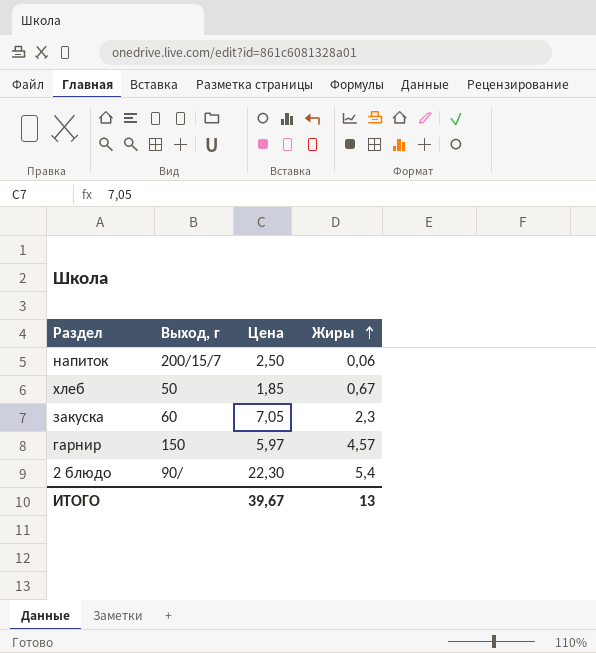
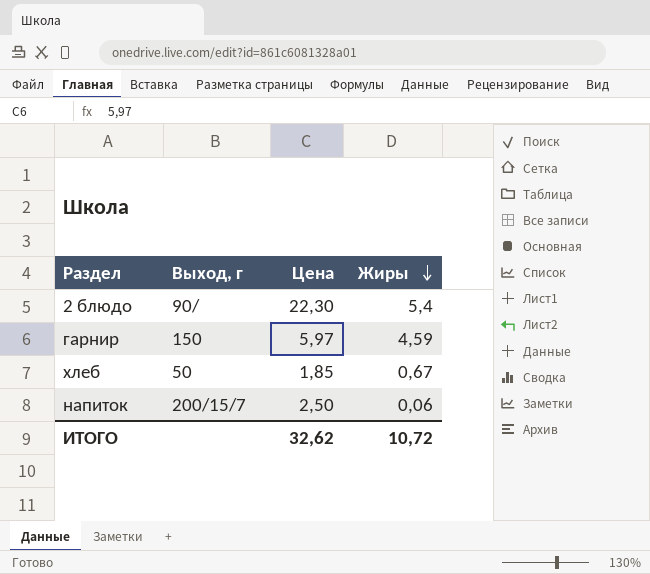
row order: Жиры ascending -> Жиры descending
row закуска: 60 | 7,05 | 2,3 -> none
гарнир | Жиры: 4,57 -> 4,59
ИТОГО | Цена: 39,67 -> 32,62
ИТОГО | Жиры: 13 -> 10,72

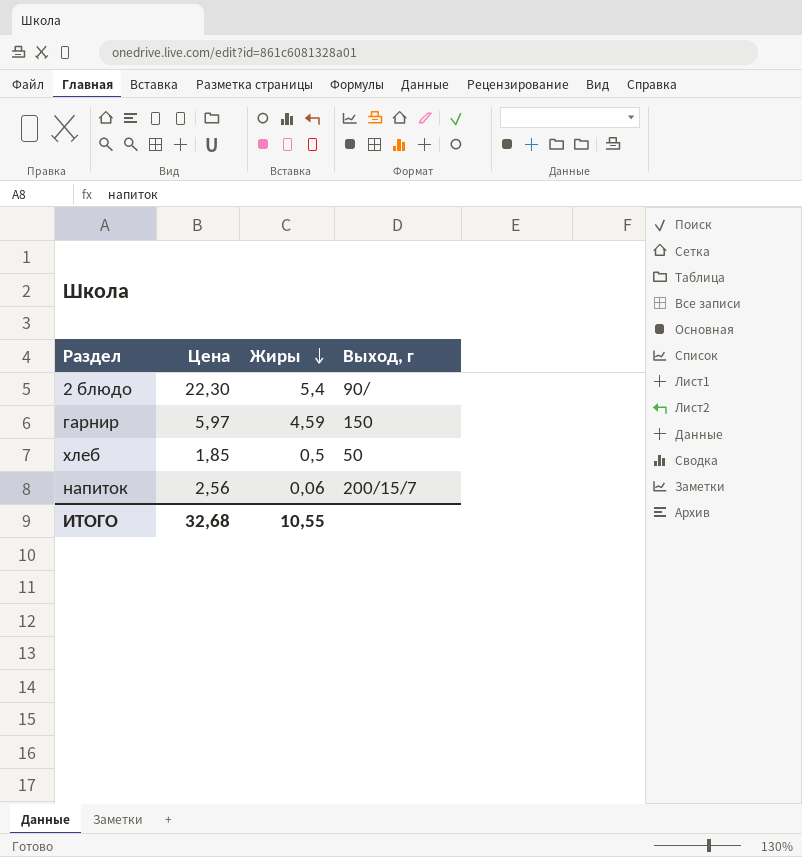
column Выход, г | position: 2 -> 4
хлеб | Жиры: 0,67 -> 0,5
напиток | Цена: 2,50 -> 2,56
ИТОГО | Цена: 32,62 -> 32,68
ИТОГО | Жиры: 10,72 -> 10,55

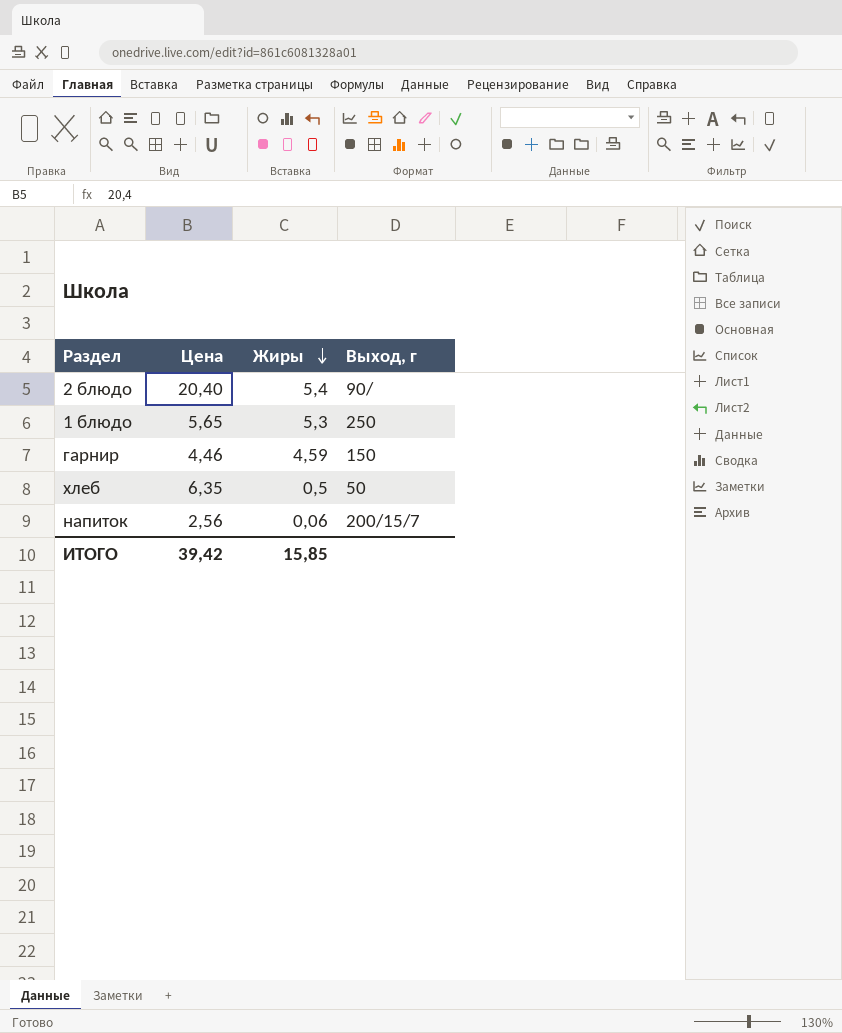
2 блюдо | Цена: 22,30 -> 20,40
row 1 блюдо: none -> 5,65 | 5,3 | 250
гарнир | Цена: 5,97 -> 4,46
хлеб | Цена: 1,85 -> 6,35
ИТОГО | Цена: 32,68 -> 39,42
ИТОГО | Жиры: 10,55 -> 15,85

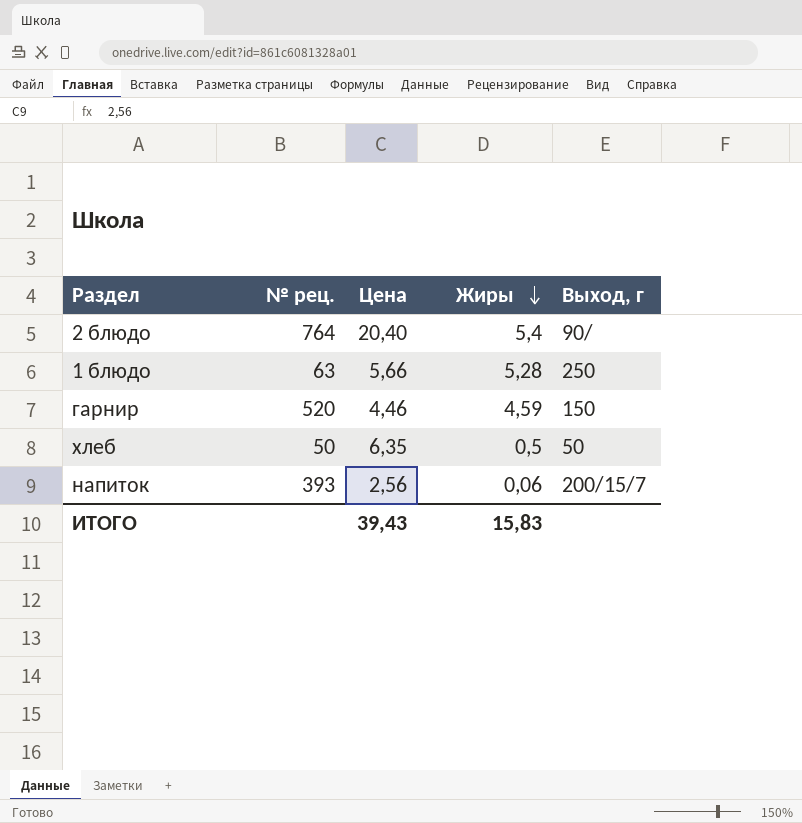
column № рец. | position: none -> 2
1 блюдо | Цена: 5,65 -> 5,66
1 блюдо | Жиры: 5,3 -> 5,28
ИТОГО | Цена: 39,42 -> 39,43
ИТОГО | Жиры: 15,85 -> 15,83

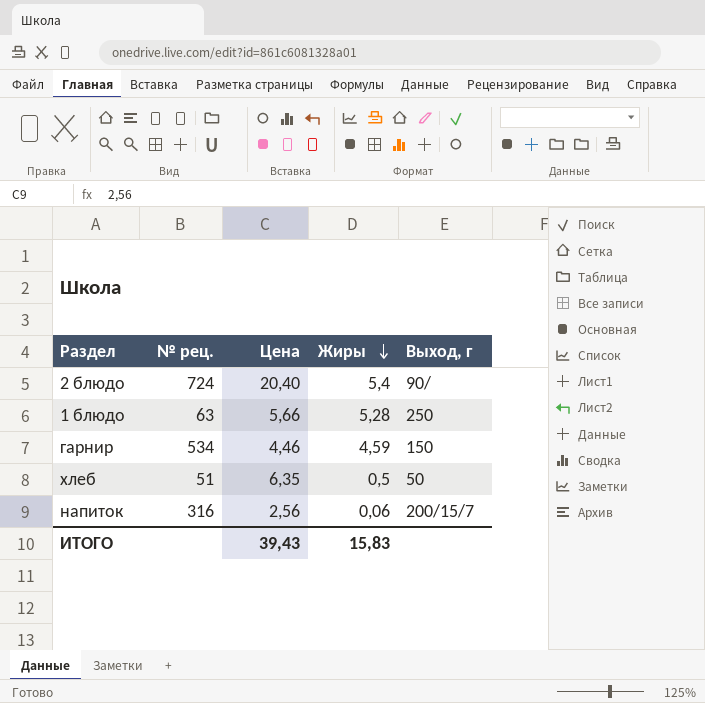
2 блюдо | № рец.: 764 -> 724
гарнир | № рец.: 520 -> 534
хлеб | № рец.: 50 -> 51
напиток | № рец.: 393 -> 316

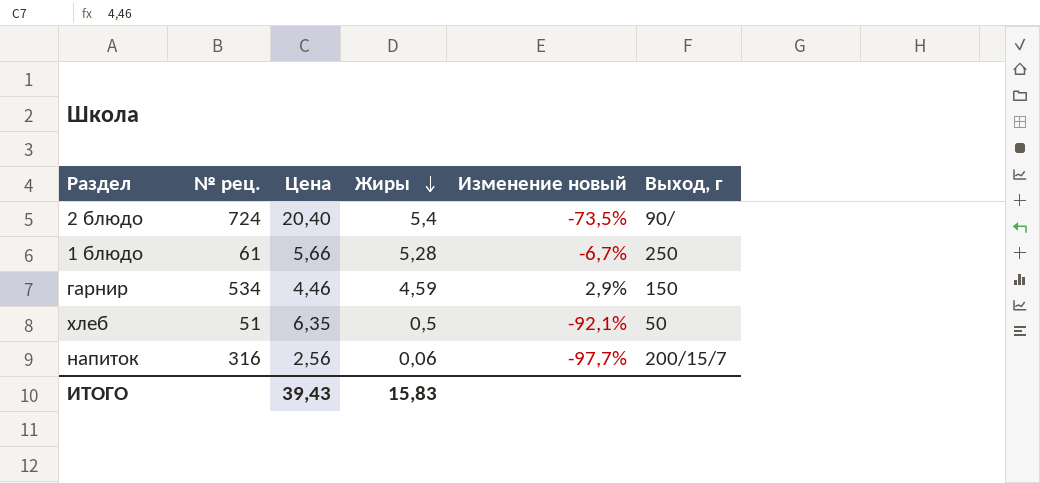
column Изменение новый | formula: none -> ([Жиры] - [Цена]) / [Цена]
1 блюдо | № рец.: 63 -> 61

